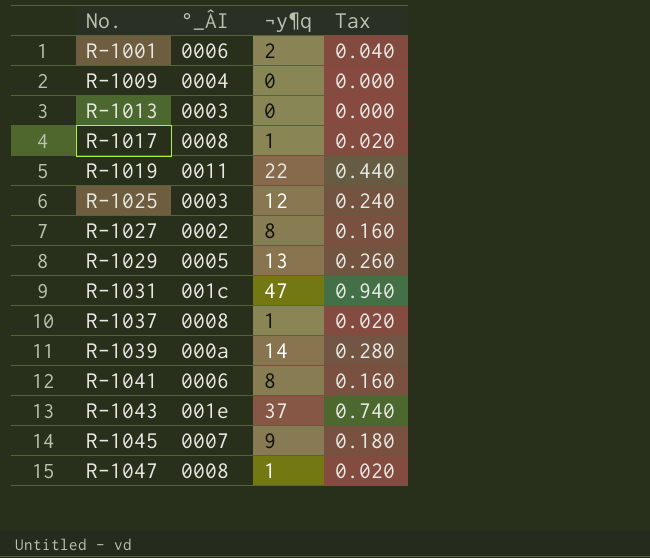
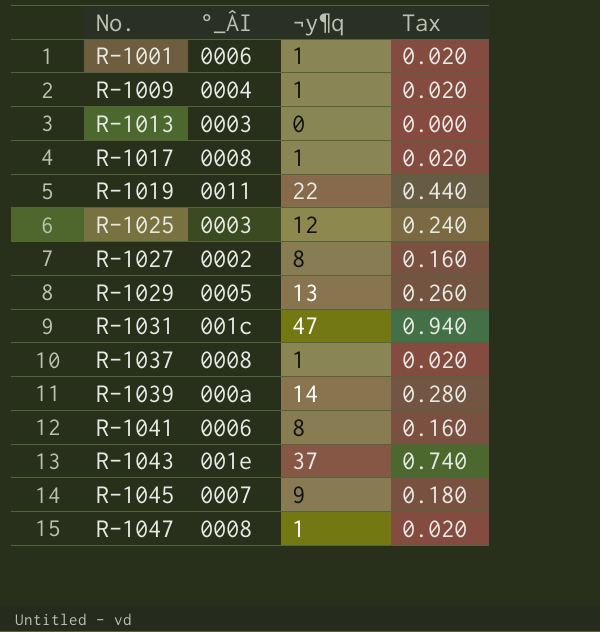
R-1001 | ¬y¶q: 2 -> 1
R-1001 | Tax: 0.040 -> 0.020
R-1009 | ¬y¶q: 0 -> 1
R-1009 | Tax: 0.000 -> 0.020

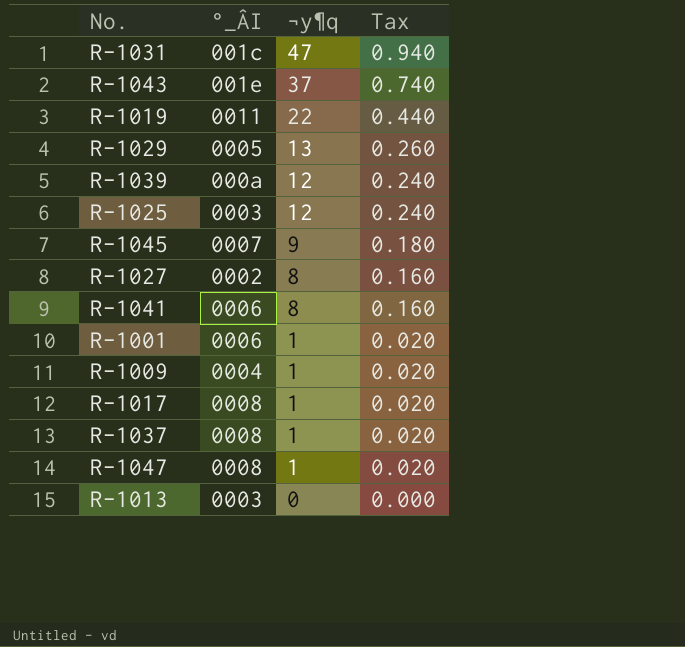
row order: No. ascending -> ¬y¶q descending
R-1039 | ¬y¶q: 14 -> 12
R-1039 | Tax: 0.280 -> 0.240

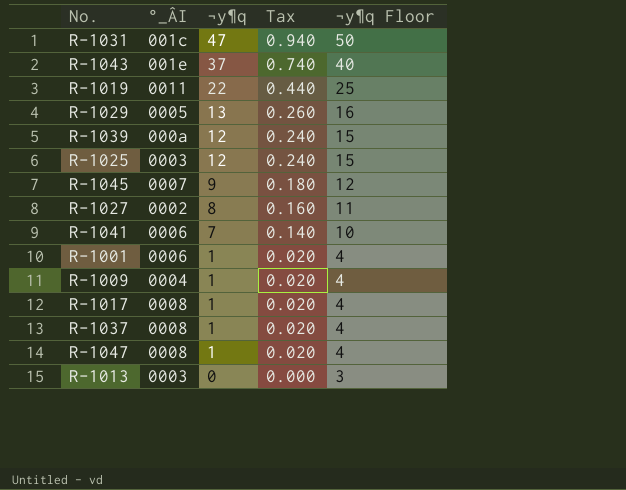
column ¬y¶q Floor | formula: none -> [¬y¶q] + 3
R-1041 | ¬y¶q: 8 -> 7
R-1041 | Tax: 0.160 -> 0.140

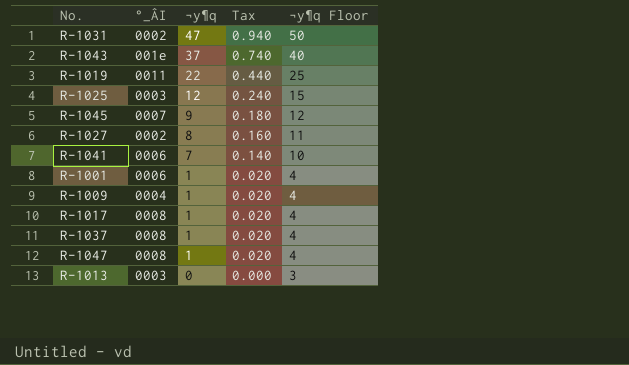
row R-1029: 0005 | 13 | 0.260 | 16 -> none
row R-1039: 000a | 12 | 0.240 | 15 -> none
R-1031 | °_ÂI: 001c -> 0002

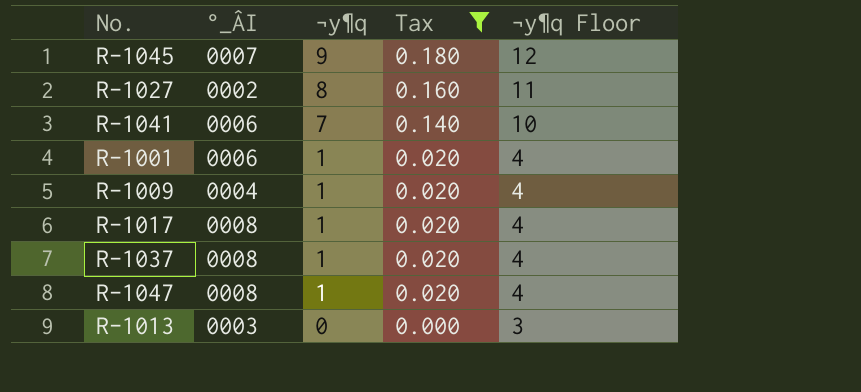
filter: none -> Tax <= 0.180

